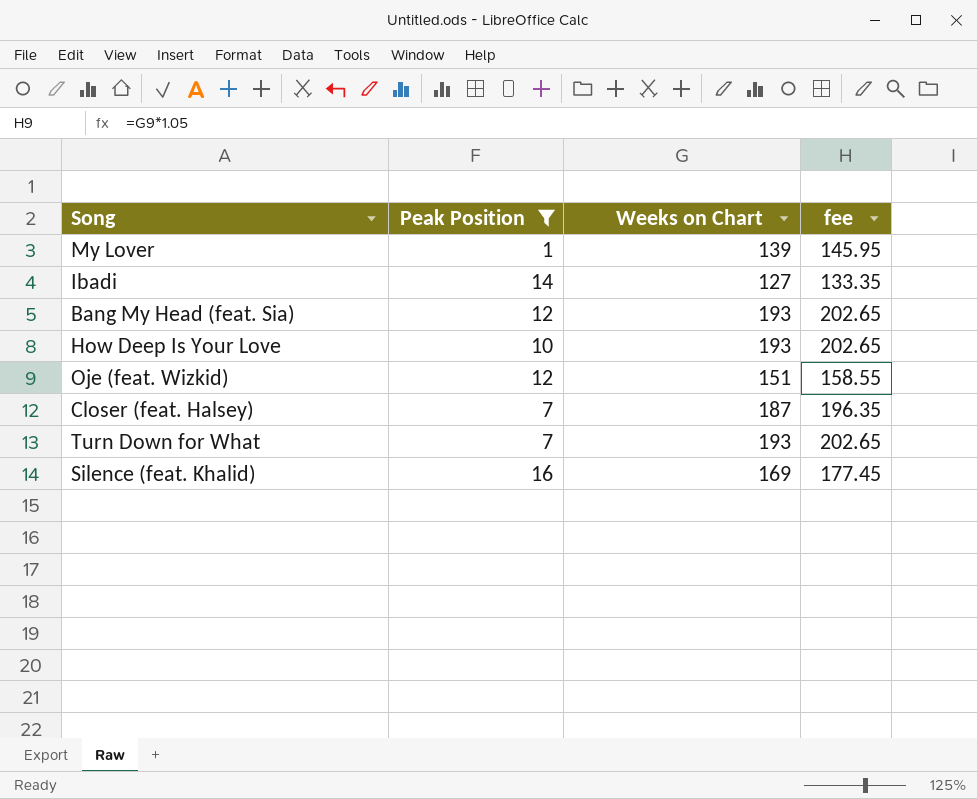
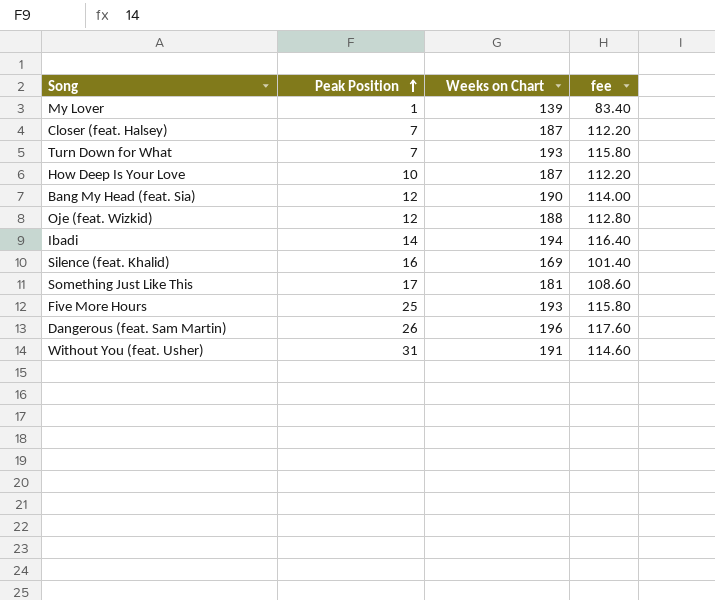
filter: Peak Position <= 16 -> none
row order: none -> Peak Position ascending
column fee | formula: [Weeks on Chart] * 1.05 -> [Weeks on Chart] * 0.6
How Deep Is Your Love | Weeks on Chart: 193 -> 187
Bang My Head (feat. Sia) | Weeks on Chart: 193 -> 190
Oje (feat. Wizkid) | Weeks on Chart: 151 -> 188
Ibadi | Weeks on Chart: 127 -> 194

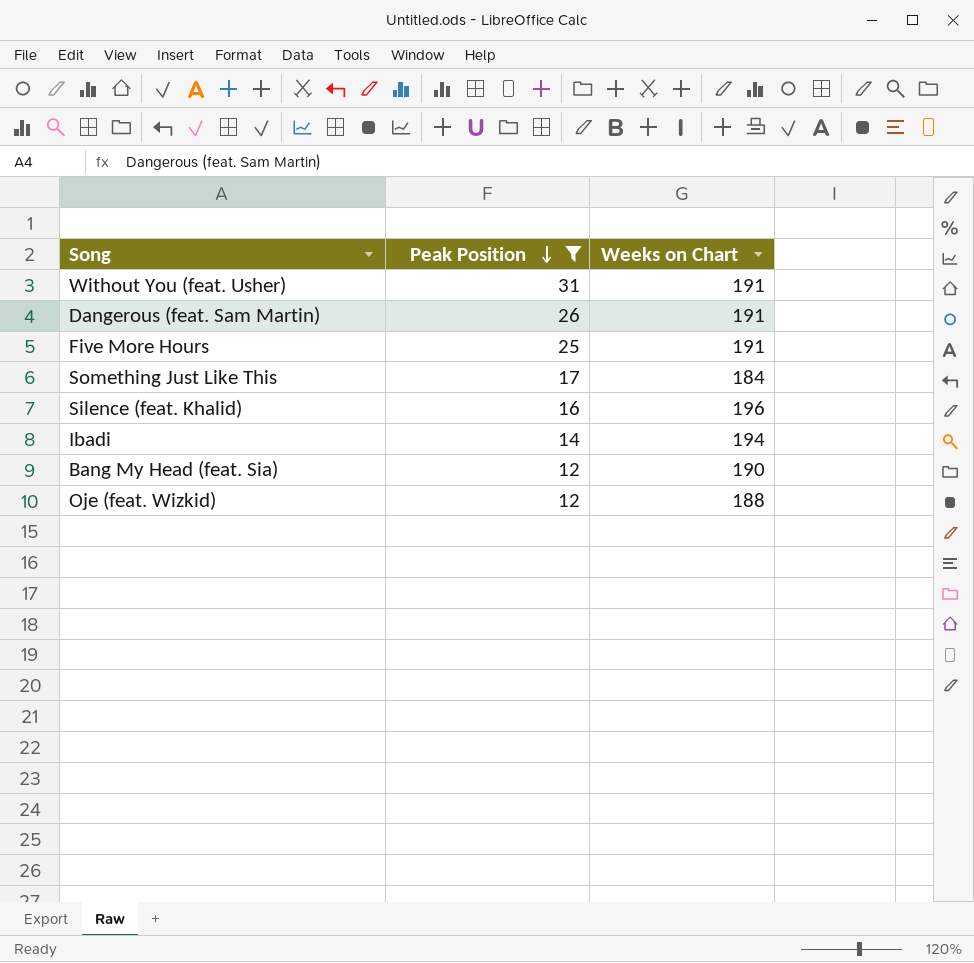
filter: none -> Peak Position >= 12
row order: Peak Position ascending -> Peak Position descending
column fee | formula: [Weeks on Chart] * 0.6 -> none
Dangerous (feat. Sam Martin) | Weeks on Chart: 196 -> 191
Five More Hours | Weeks on Chart: 193 -> 191
Something Just Like This | Weeks on Chart: 181 -> 184
Silence (feat. Khalid) | Weeks on Chart: 169 -> 196

